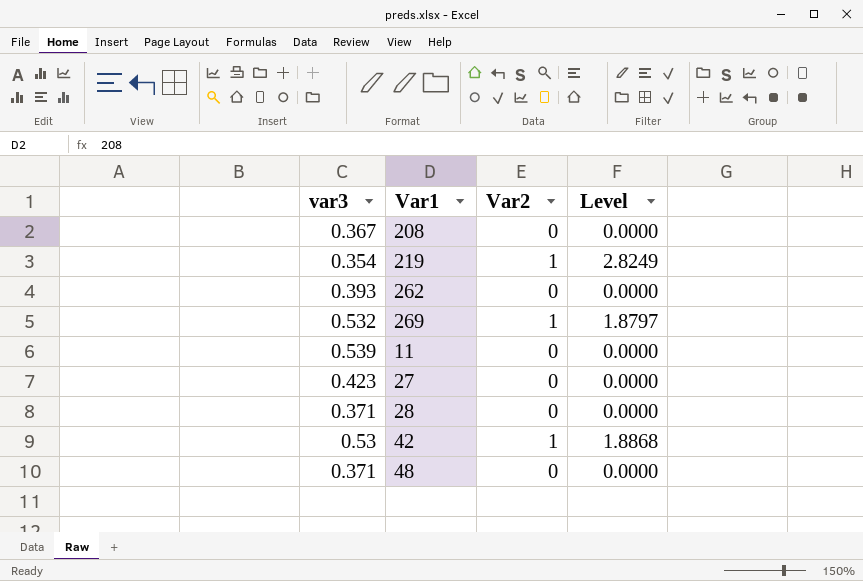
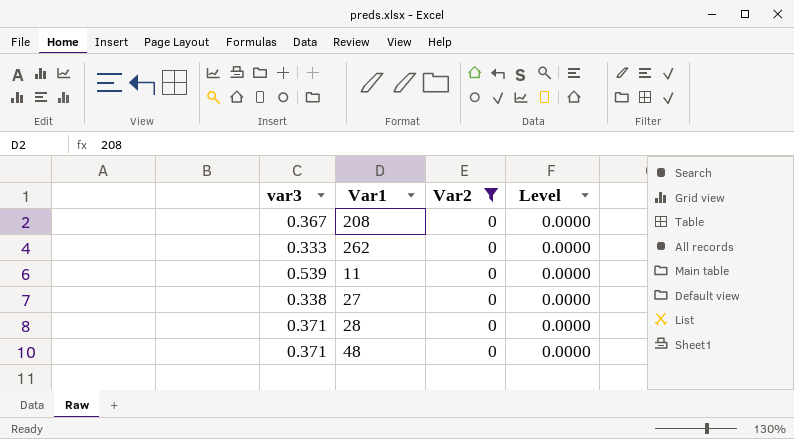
filter: none -> Var2 = 0
262 | var3: 0.393 -> 0.333
27 | var3: 0.423 -> 0.338

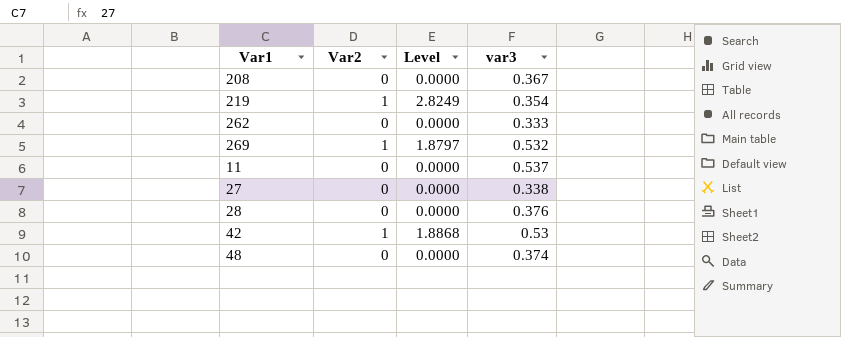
filter: Var2 = 0 -> none
column var3 | position: 1 -> 4
11 | var3: 0.539 -> 0.537
28 | var3: 0.371 -> 0.376
48 | var3: 0.371 -> 0.374

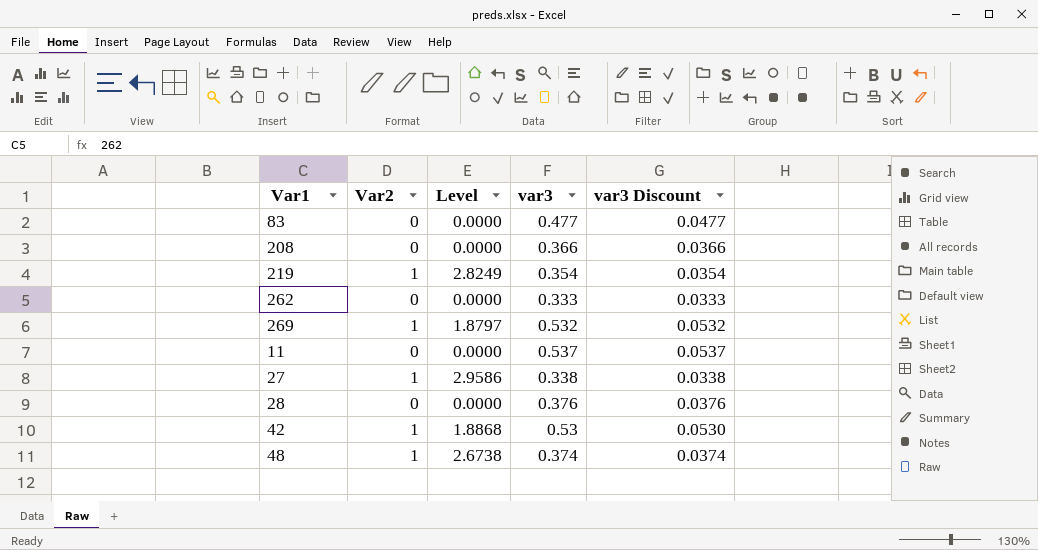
column var3 Discount | formula: none -> [var3] * 0.1
row 83: none -> 0 | 0.0000 | 0.477 | 0.0477
208 | var3: 0.367 -> 0.366
27 | Var2: 0 -> 1
27 | Level: 0.0000 -> 2.9586
48 | Var2: 0 -> 1
48 | Level: 0.0000 -> 2.6738

